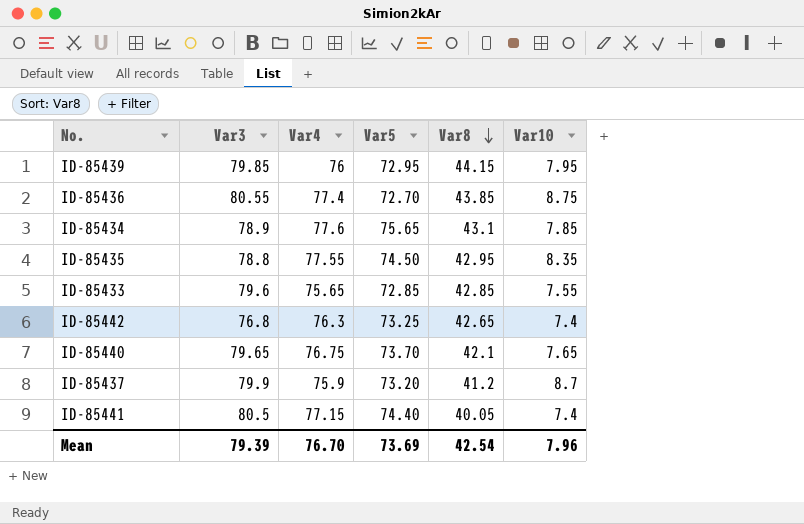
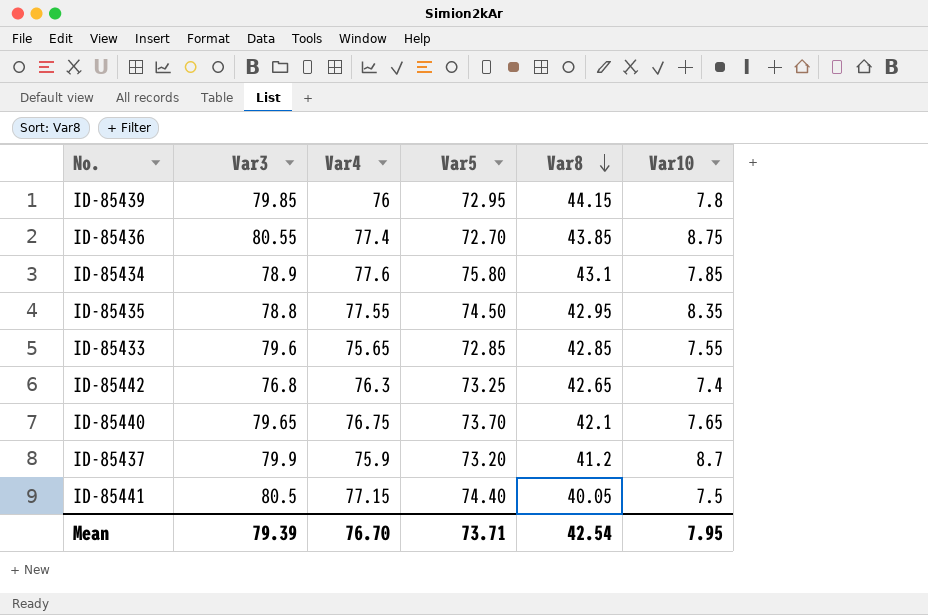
ID-85439 | Var10: 7.95 -> 7.8
ID-85434 | Var5: 75.65 -> 75.80
ID-85441 | Var10: 7.4 -> 7.5
Mean | Var5: 73.69 -> 73.71
Mean | Var10: 7.96 -> 7.95

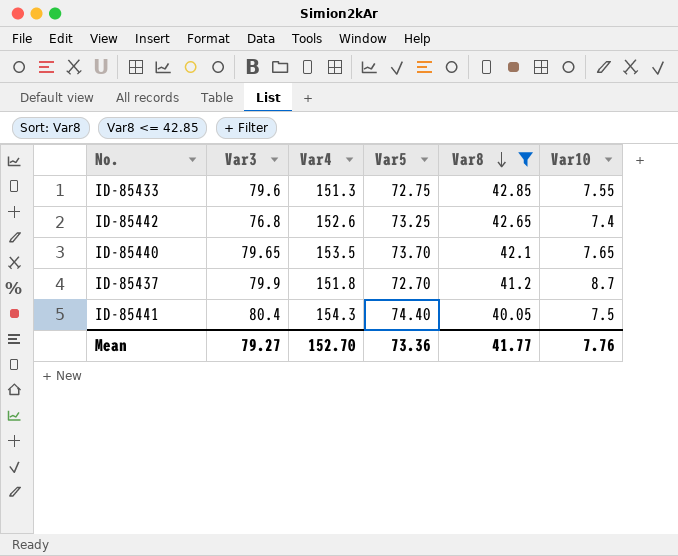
filter: none -> Var8 <= 42.85
ID-85433 | Var4: 75.65 -> 151.3
ID-85433 | Var5: 72.85 -> 72.75
ID-85442 | Var4: 76.3 -> 152.6
ID-85440 | Var4: 76.75 -> 153.5
ID-85437 | Var4: 75.9 -> 151.8
ID-85437 | Var5: 73.20 -> 72.70
ID-85441 | Var3: 80.5 -> 80.4
ID-85441 | Var4: 77.15 -> 154.3
Mean | Var3: 79.39 -> 79.27
Mean | Var4: 76.70 -> 152.70
Mean | Var5: 73.71 -> 73.36
Mean | Var8: 42.54 -> 41.77
Mean | Var10: 7.95 -> 7.76

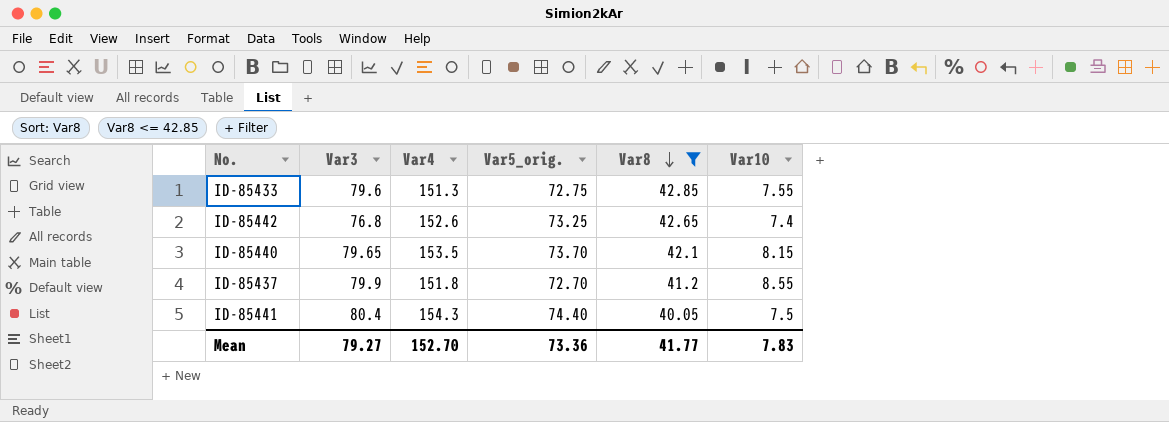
column name: Var5 -> Var5_orig.
ID-85440 | Var10: 7.65 -> 8.15
ID-85437 | Var10: 8.7 -> 8.55
Mean | Var10: 7.76 -> 7.83

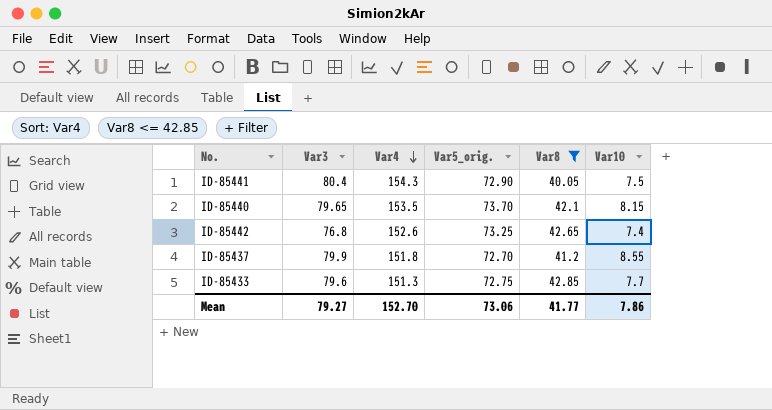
row order: Var8 descending -> Var4 descending
ID-85441 | Var5_orig.: 74.40 -> 72.90
ID-85433 | Var10: 7.55 -> 7.7
Mean | Var5_orig.: 73.36 -> 73.06
Mean | Var10: 7.83 -> 7.86

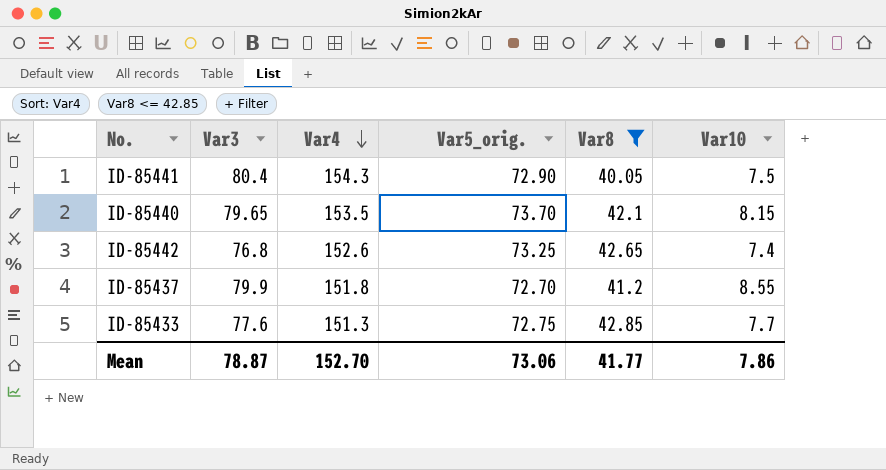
ID-85433 | Var3: 79.6 -> 77.6
Mean | Var3: 79.27 -> 78.87

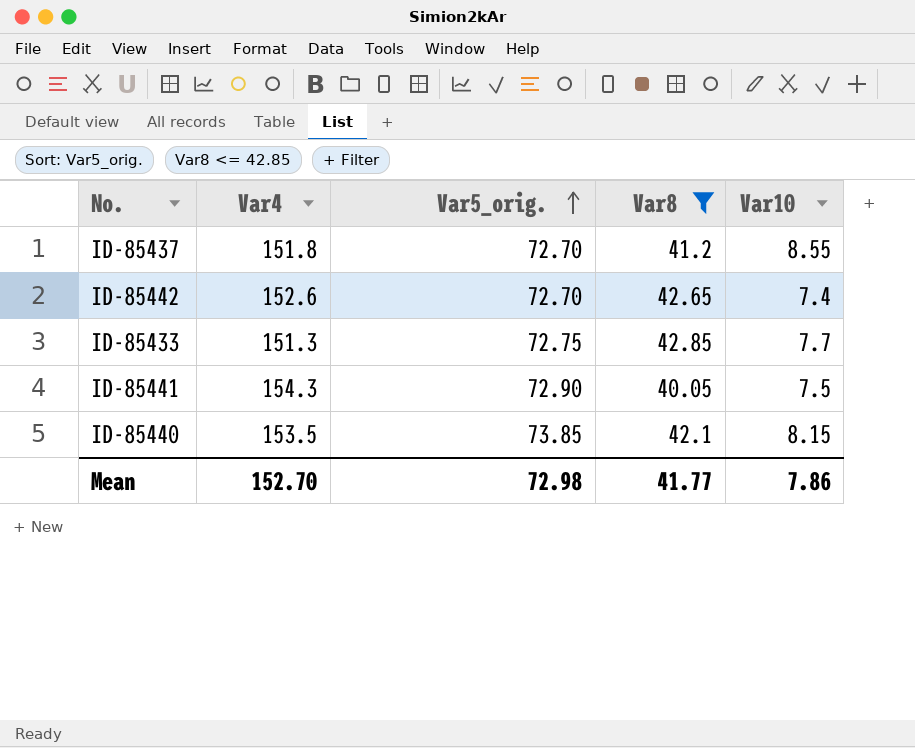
row order: Var4 descending -> Var5_orig. ascending
column Var3 | position: 2 -> none
ID-85442 | Var5_orig.: 73.25 -> 72.70
ID-85440 | Var5_orig.: 73.70 -> 73.85
Mean | Var5_orig.: 73.06 -> 72.98

